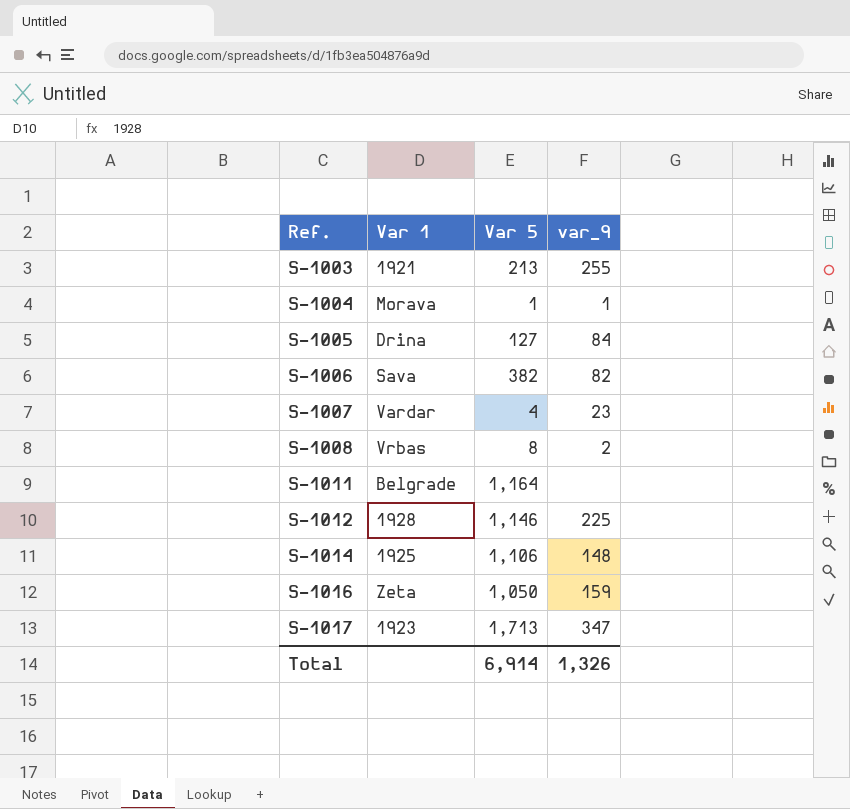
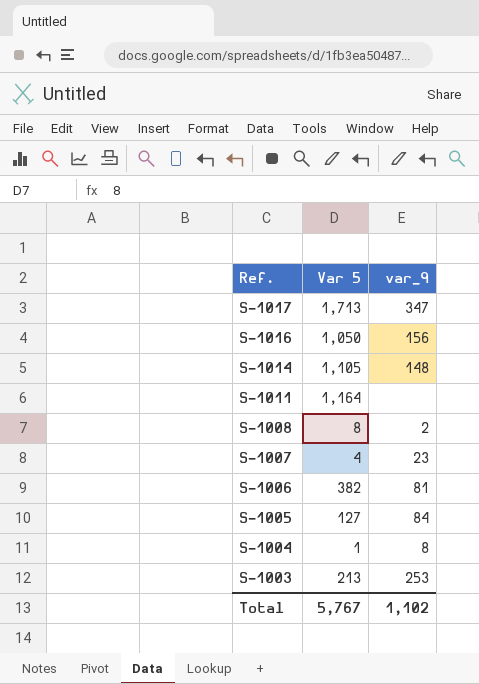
row order: Ref. ascending -> Ref. descending
column Var 1 | position: 2 -> none
row S-1012: 1928 | 1,146 | 225 -> none
S-1016 | var_9: 159 -> 156
S-1014 | Var 5: 1,106 -> 1,105
S-1006 | var_9: 82 -> 81
S-1004 | var_9: 1 -> 8
S-1003 | var_9: 255 -> 253
Total | Var 5: 6,914 -> 5,767
Total | var_9: 1,326 -> 1,102

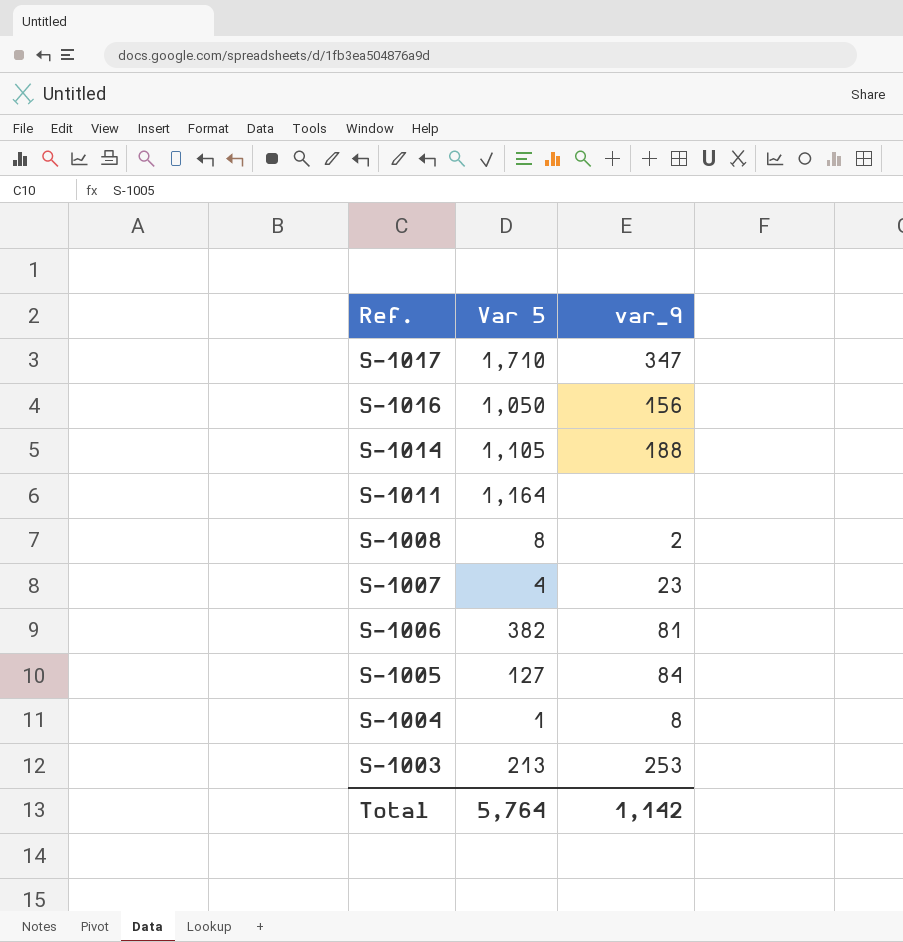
S-1017 | Var 5: 1,713 -> 1,710
S-1014 | var_9: 148 -> 188
Total | Var 5: 5,767 -> 5,764
Total | var_9: 1,102 -> 1,142

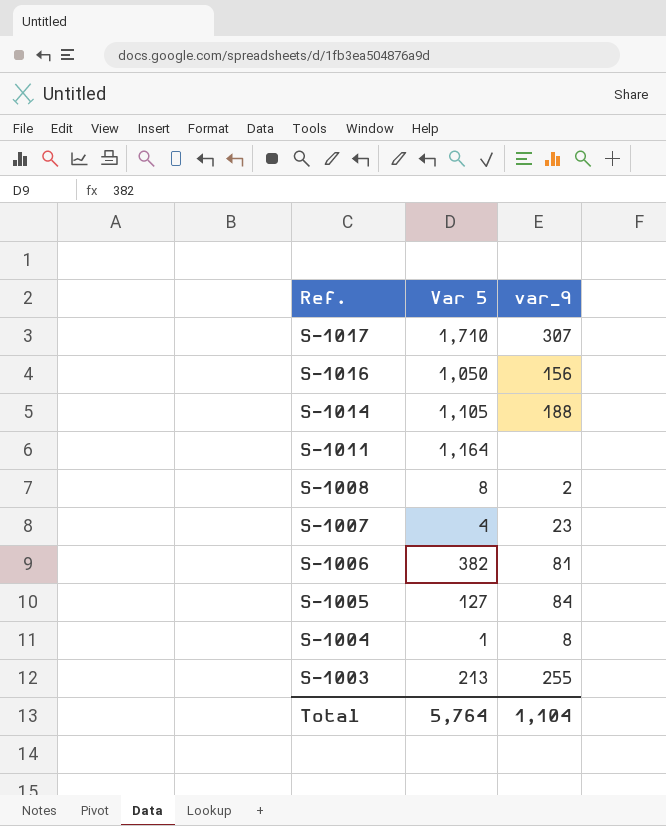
S-1017 | var_9: 347 -> 307
S-1003 | var_9: 253 -> 255
Total | var_9: 1,142 -> 1,104

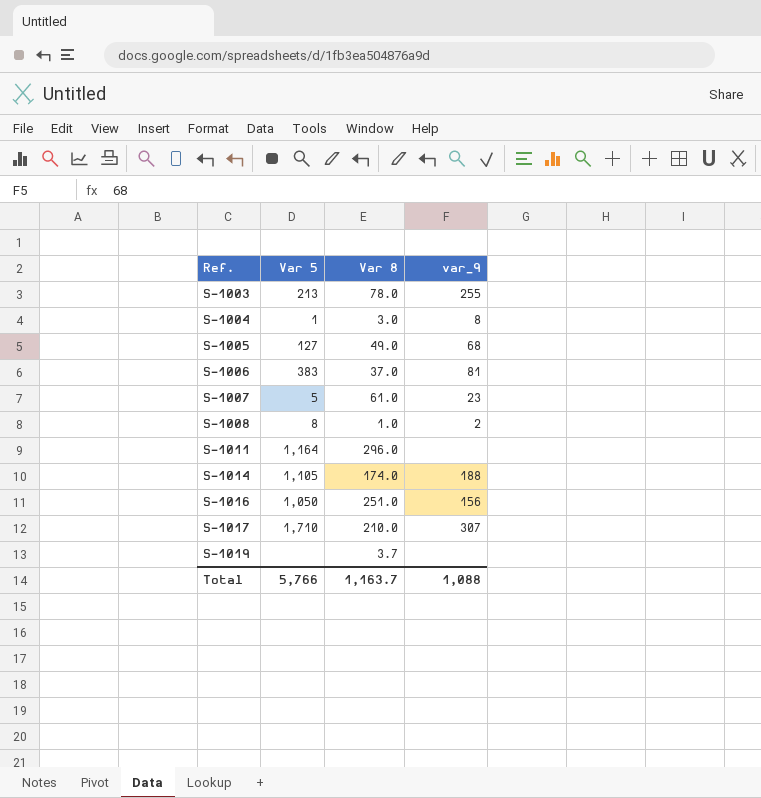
row order: Ref. descending -> Ref. ascending
column Var 8 | position: none -> 3
S-1005 | var_9: 84 -> 68
S-1006 | Var 5: 382 -> 383
S-1007 | Var 5: 4 -> 5
row S-1019: none -> none | 3.7 | none
Total | Var 5: 5,764 -> 5,766
Total | var_9: 1,104 -> 1,088

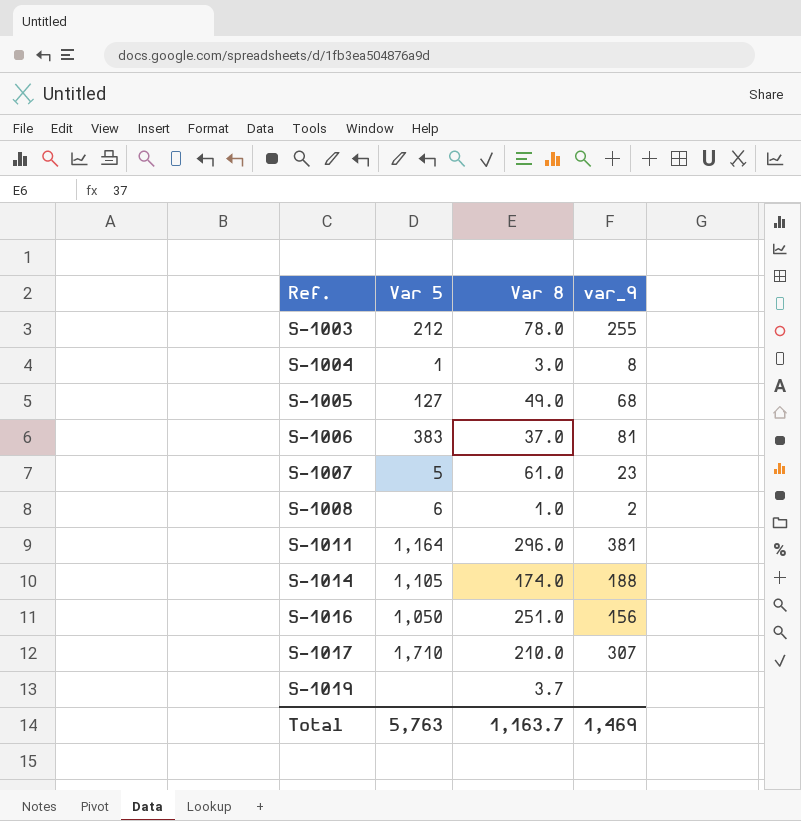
S-1003 | Var 5: 213 -> 212
S-1008 | Var 5: 8 -> 6
S-1011 | var_9: none -> 381
Total | Var 5: 5,766 -> 5,763
Total | var_9: 1,088 -> 1,469

